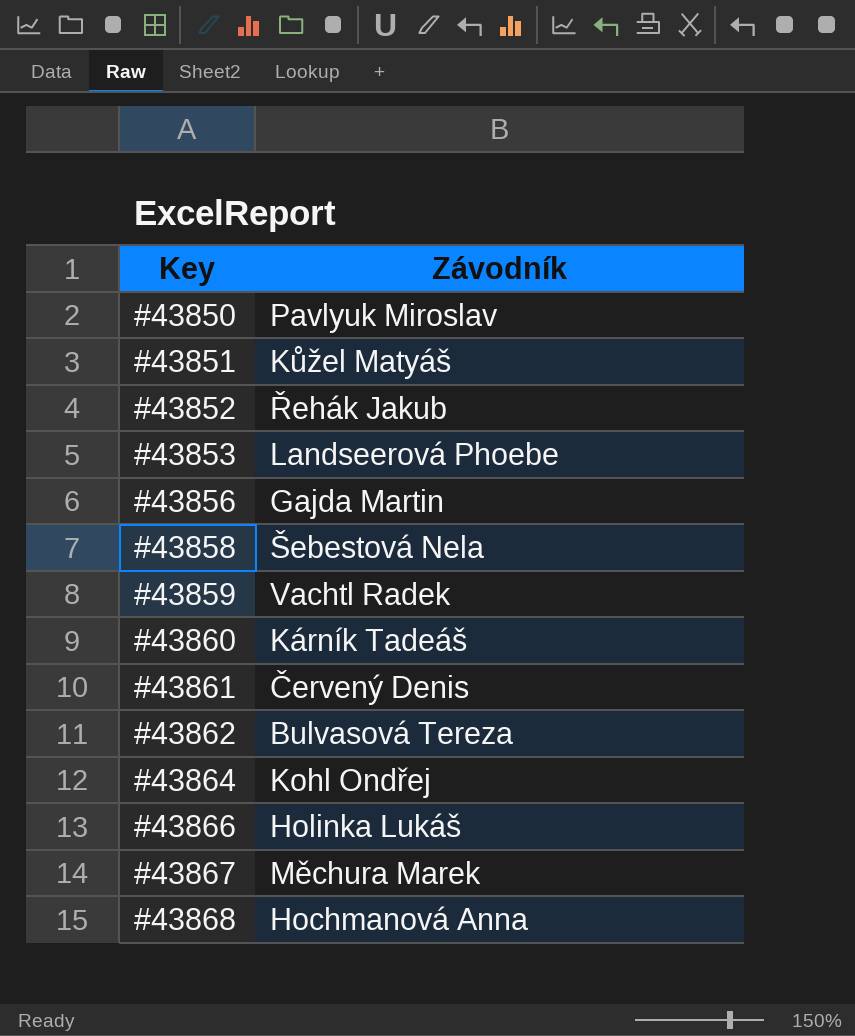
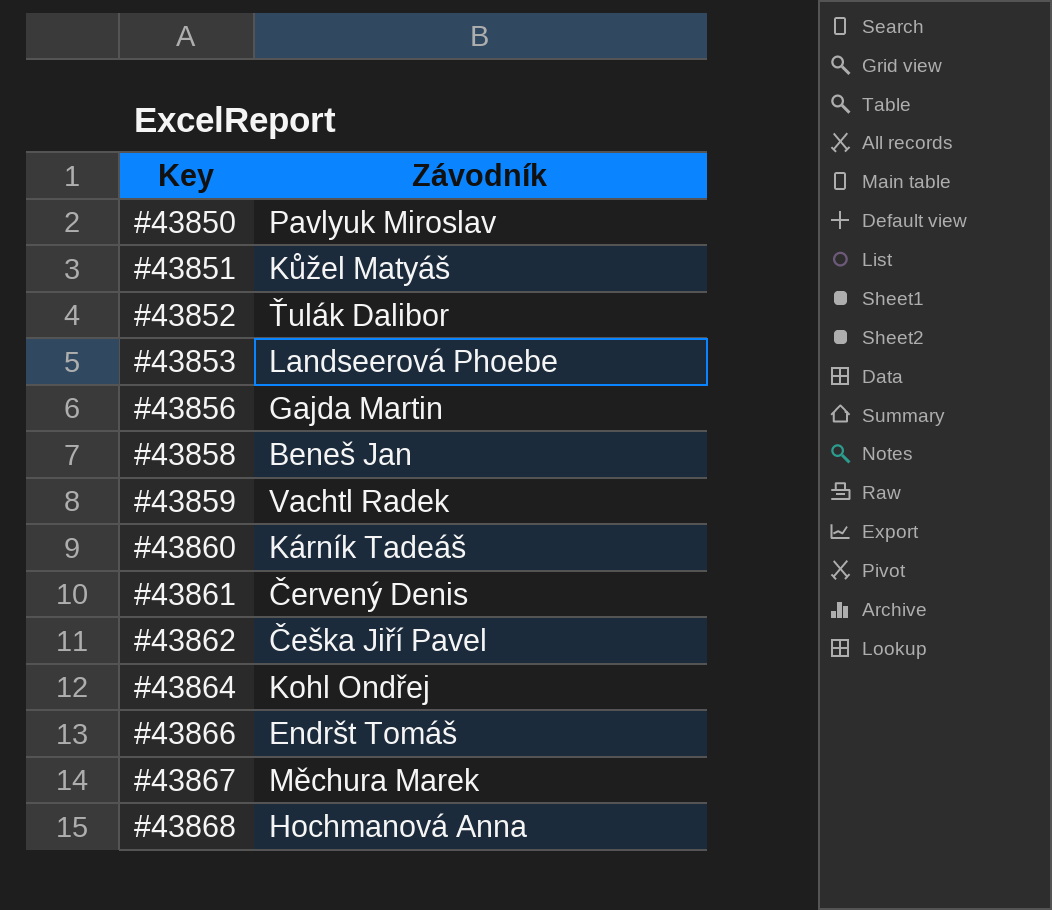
#43852 | Závodník: Řehák Jakub -> Ťulák Dalibor
#43858 | Závodník: Šebestová Nela -> Beneš Jan
#43862 | Závodník: Bulvasová Tereza -> Češka Jiří Pavel
#43866 | Závodník: Holinka Lukáš -> Endršt Tomáš

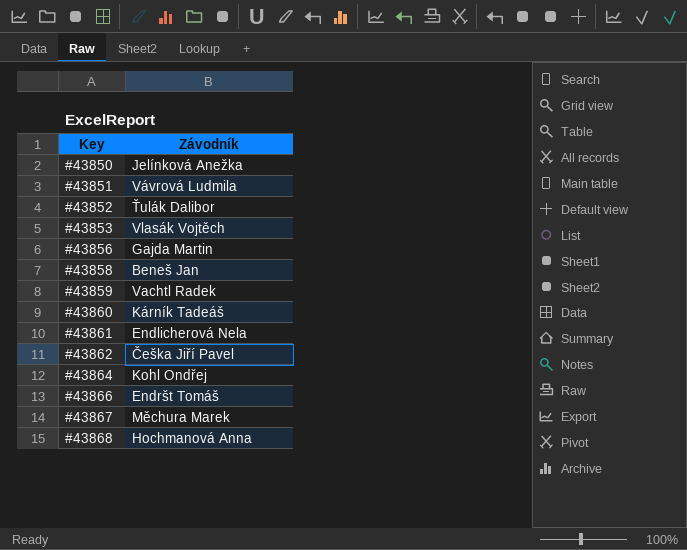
#43850 | Závodník: Pavlyuk Miroslav -> Jelínková Anežka
#43851 | Závodník: Kůžel Matyáš -> Vávrová Ludmila
#43853 | Závodník: Landseerová Phoebe -> Vlasák Vojtěch
#43861 | Závodník: Červený Denis -> Endlicherová Nela

